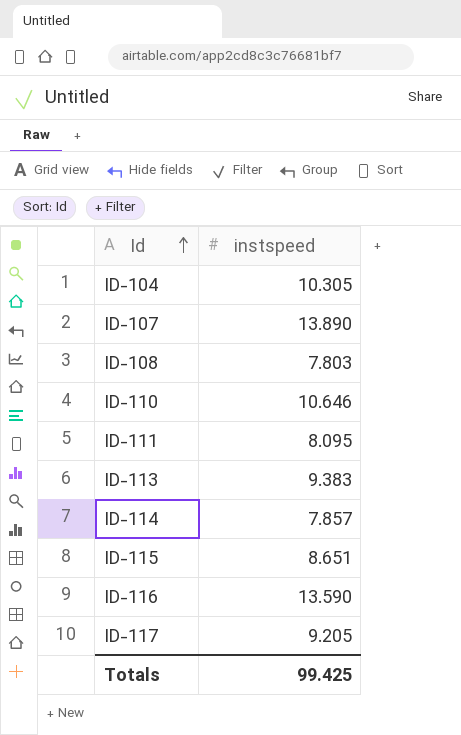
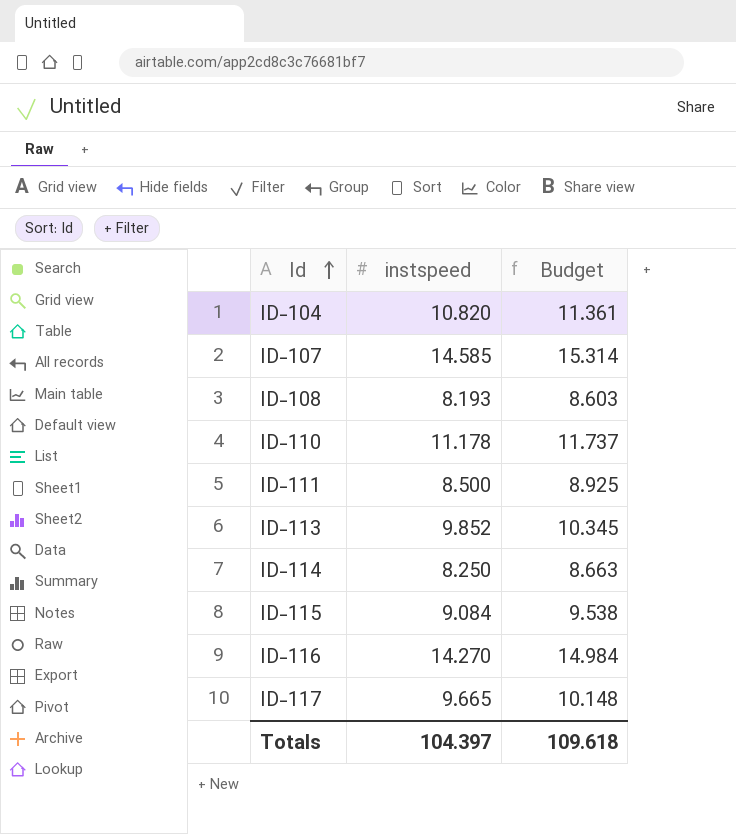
column Budget | formula: none -> [instspeed] * 1.05
ID-104 | instspeed: 10.305 -> 10.820
ID-107 | instspeed: 13.890 -> 14.585
ID-108 | instspeed: 7.803 -> 8.193
ID-110 | instspeed: 10.646 -> 11.178
ID-111 | instspeed: 8.095 -> 8.500
ID-113 | instspeed: 9.383 -> 9.852
ID-114 | instspeed: 7.857 -> 8.250
ID-115 | instspeed: 8.651 -> 9.084
ID-116 | instspeed: 13.590 -> 14.270
ID-117 | instspeed: 9.205 -> 9.665
Totals | instspeed: 99.425 -> 104.397

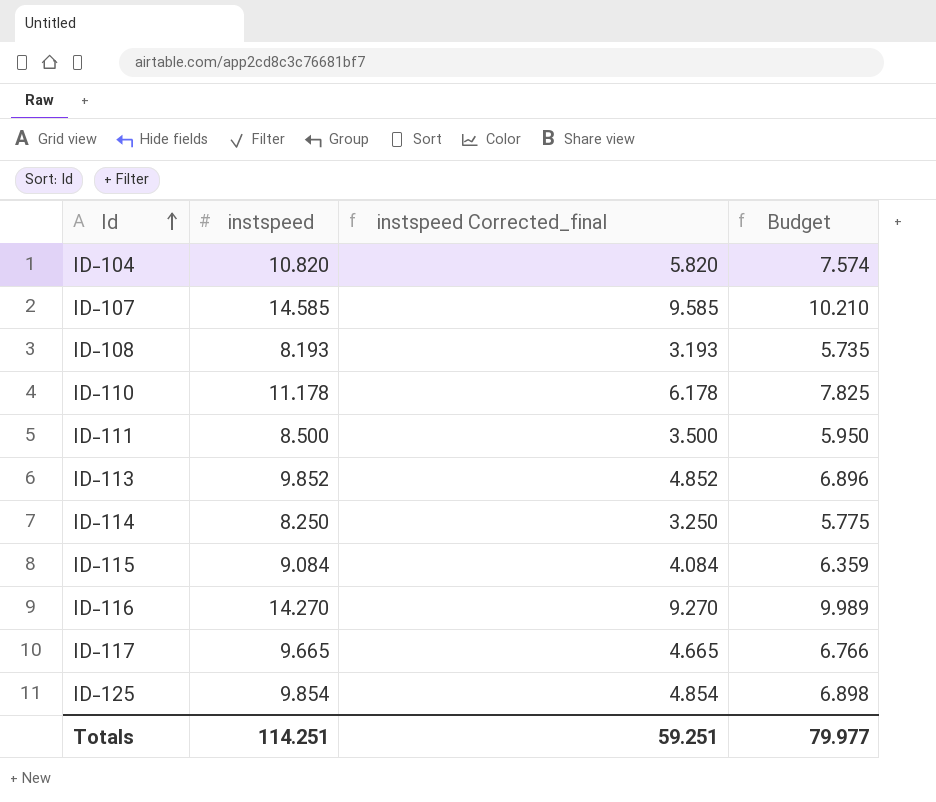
column instspeed Corrected_final | formula: none -> [instspeed] - 5
column Budget | formula: [instspeed] * 1.05 -> [instspeed] * 0.7
row ID-125: none -> 9.854 | 4.854 | 6.898
Totals | instspeed: 104.397 -> 114.251
Totals | Budget: 109.618 -> 79.977

